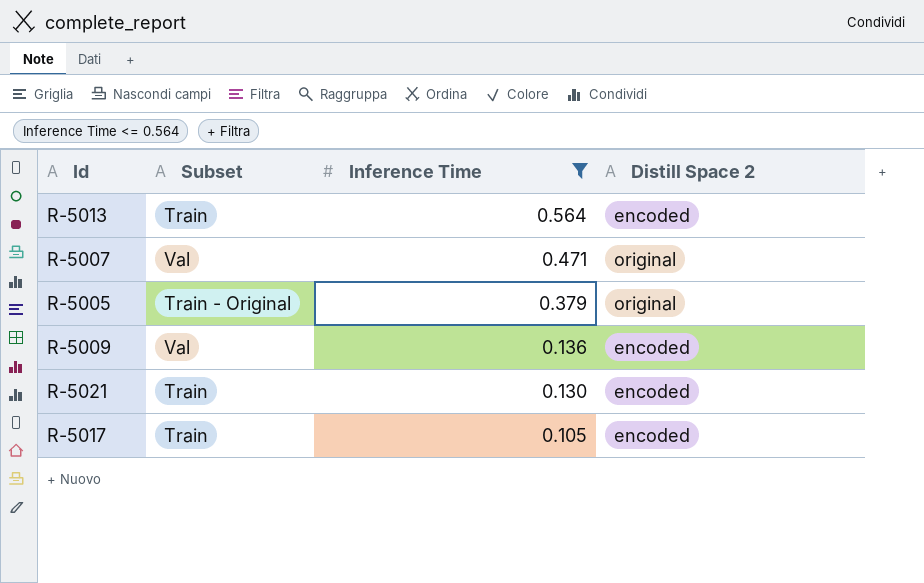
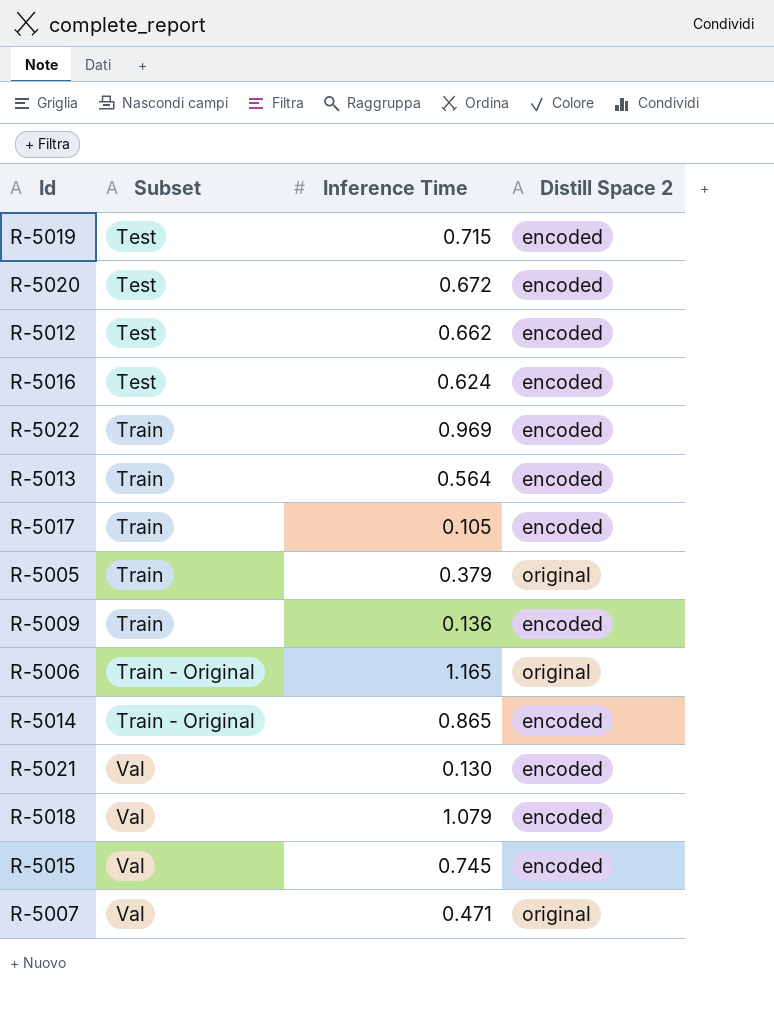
filter: Inference Time <= 0.564 -> none
row order: Inference Time descending -> Subset ascending
R-5005 | Subset: Train - Original -> Train
R-5009 | Subset: Val -> Train
R-5021 | Subset: Train -> Val

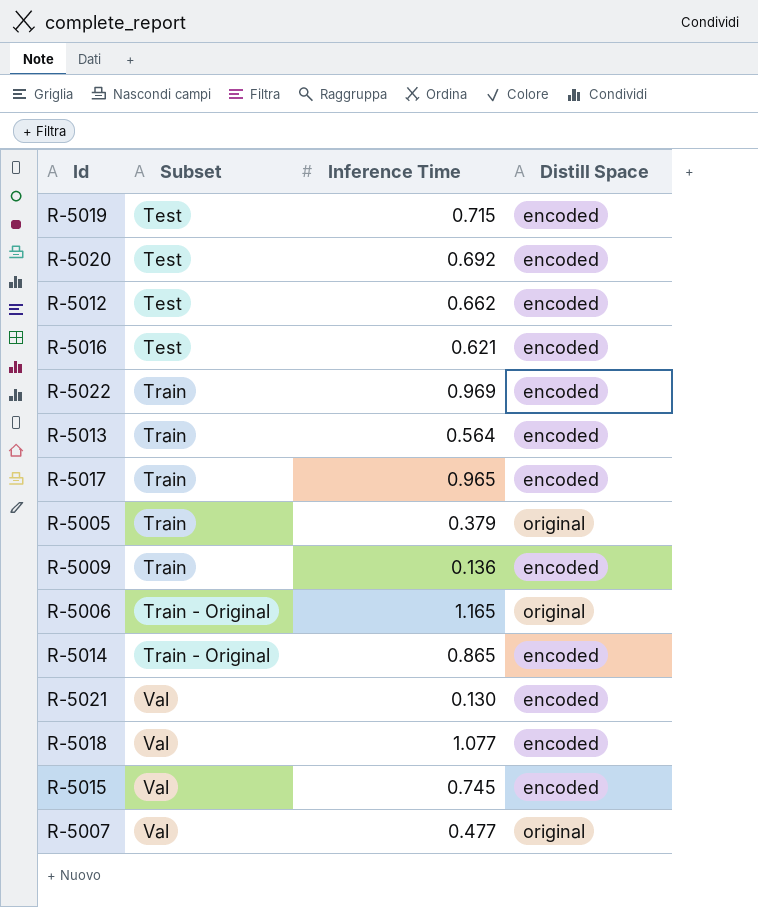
column name: Distill Space 2 -> Distill Space
R-5020 | Inference Time: 0.672 -> 0.692
R-5016 | Inference Time: 0.624 -> 0.621
R-5017 | Inference Time: 0.105 -> 0.965
R-5018 | Inference Time: 1.079 -> 1.077
R-5007 | Inference Time: 0.471 -> 0.477

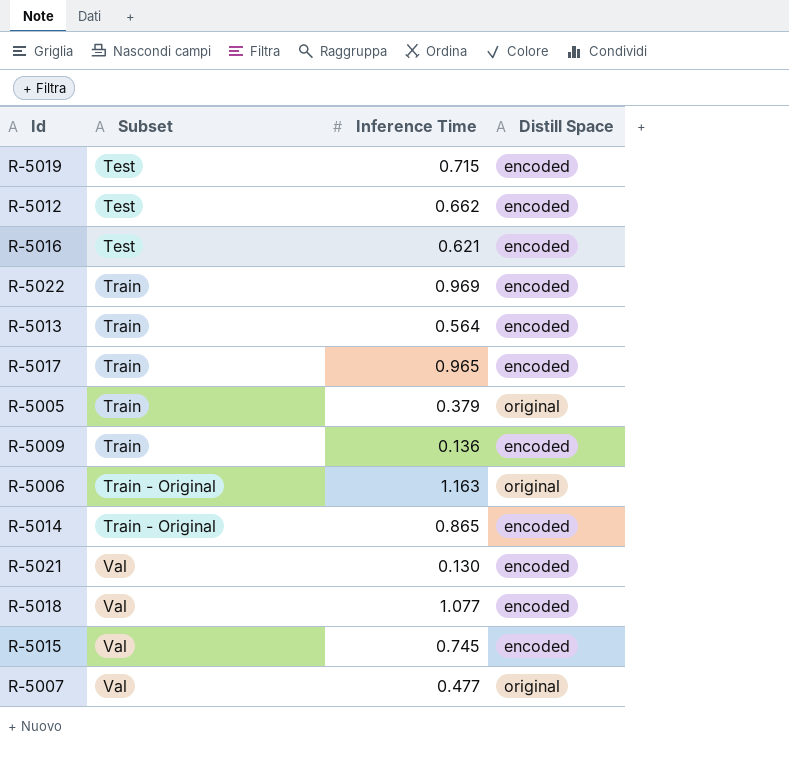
row R-5020: Test | 0.692 | encoded -> none
R-5006 | Inference Time: 1.165 -> 1.163

